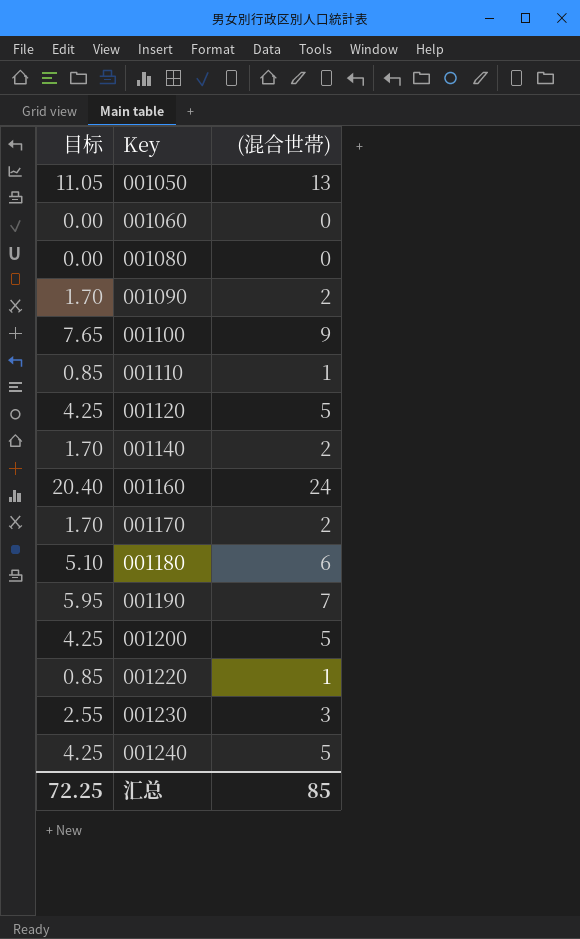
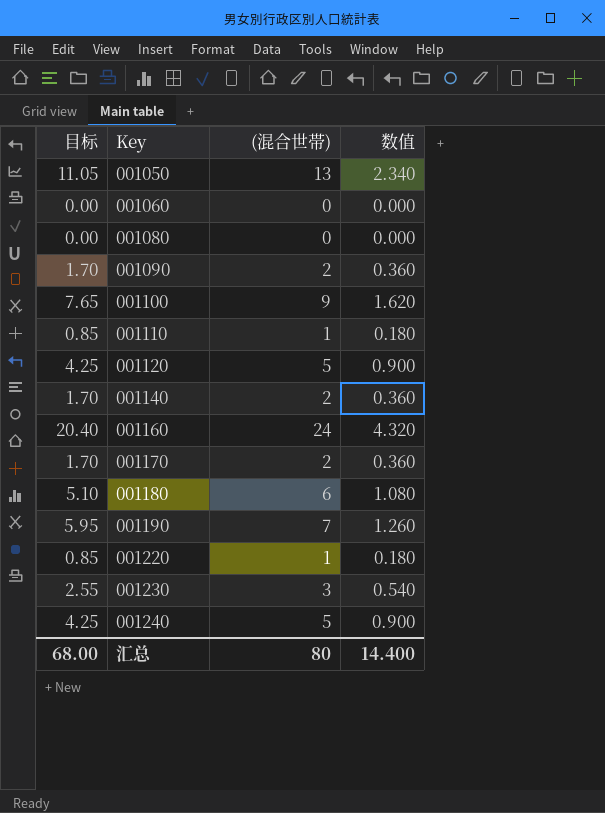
column 数值 | formula: none -> [(混合世帯)] * 0.18
row 001200: 4.25 | 5 -> none
汇总 | 目标: 72.25 -> 68.00
汇总 | (混合世帯): 85 -> 80

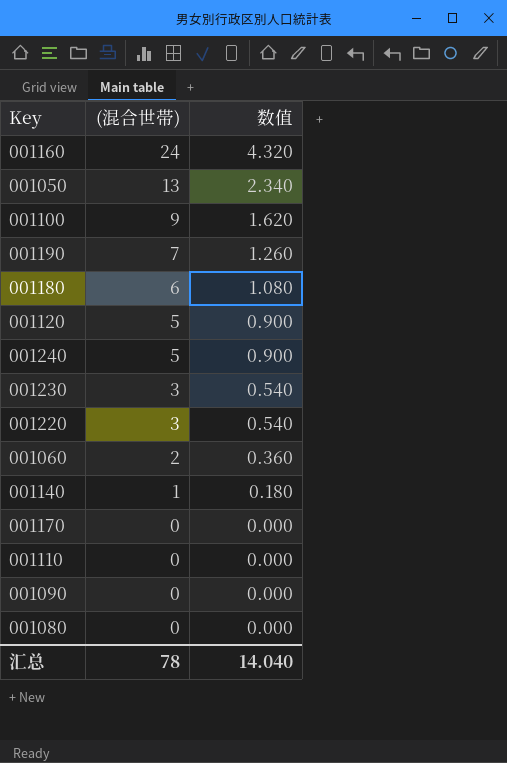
row order: Key ascending -> (混合世帯) descending
column 目标 | formula: [(混合世帯)] * 0.85 -> none
001220 | (混合世帯): 1 -> 3
001220 | 数值: 0.180 -> 0.540
001060 | (混合世帯): 0 -> 2
001060 | 数值: 0.000 -> 0.360
001140 | (混合世帯): 2 -> 1
001140 | 数值: 0.360 -> 0.180
001170 | (混合世帯): 2 -> 0
001170 | 数值: 0.360 -> 0.000
001110 | (混合世帯): 1 -> 0
001110 | 数值: 0.180 -> 0.000
001090 | (混合世帯): 2 -> 0
001090 | 数值: 0.360 -> 0.000
汇总 | (混合世帯): 80 -> 78
汇总 | 数值: 14.400 -> 14.040

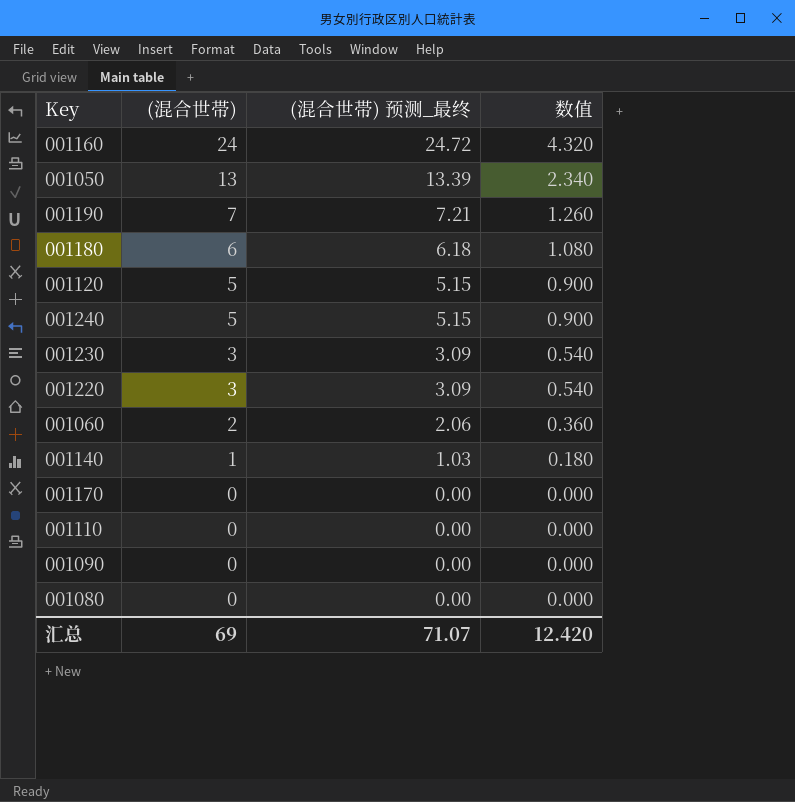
column (混合世帯) 预测_最终 | formula: none -> [(混合世帯)] * 1.03
row 001100: 9 | 1.620 -> none
汇总 | (混合世帯): 78 -> 69
汇总 | 数值: 14.040 -> 12.420

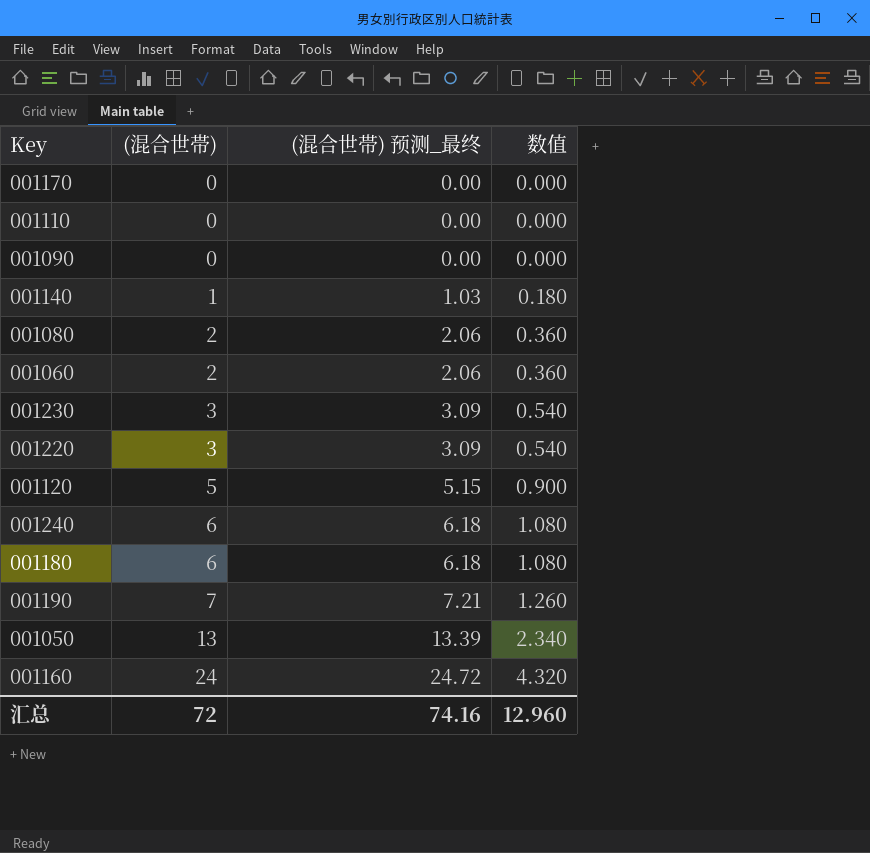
row order: (混合世帯) descending -> (混合世帯) ascending
001080 | (混合世帯): 0 -> 2
001080 | (混合世帯) 预测_最终: 0.00 -> 2.06
001080 | 数值: 0.000 -> 0.360
001240 | (混合世帯): 5 -> 6
001240 | (混合世帯) 预测_最终: 5.15 -> 6.18
001240 | 数值: 0.900 -> 1.080
汇总 | (混合世帯): 69 -> 72
汇总 | (混合世帯) 预测_最终: 71.07 -> 74.16
汇总 | 数值: 12.420 -> 12.960

